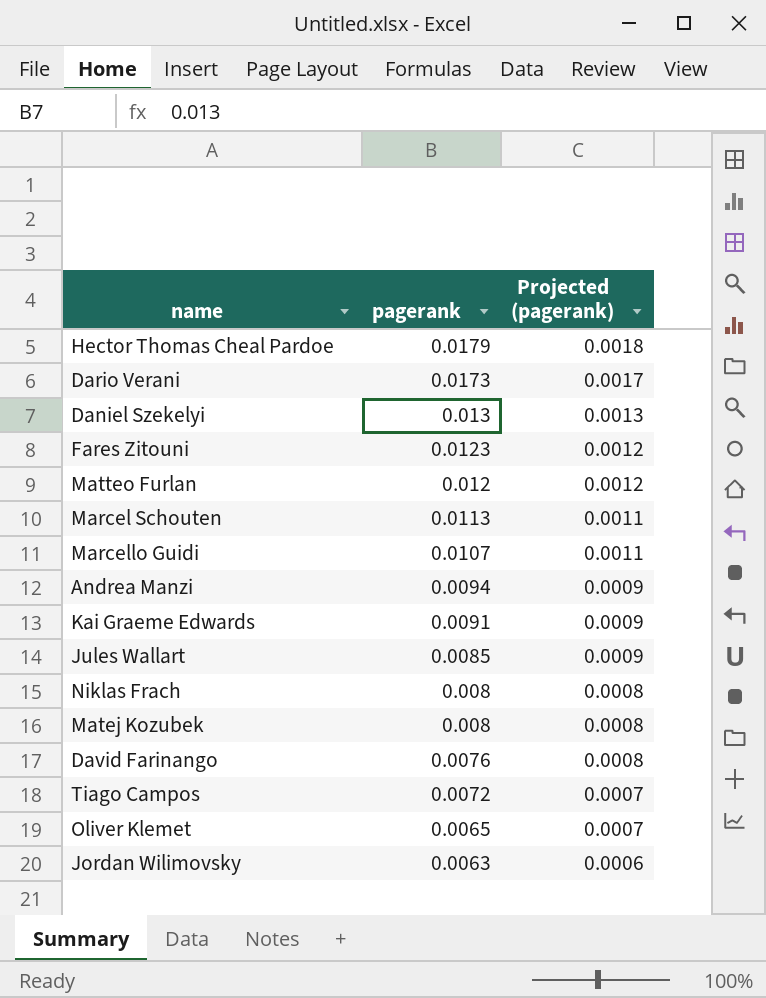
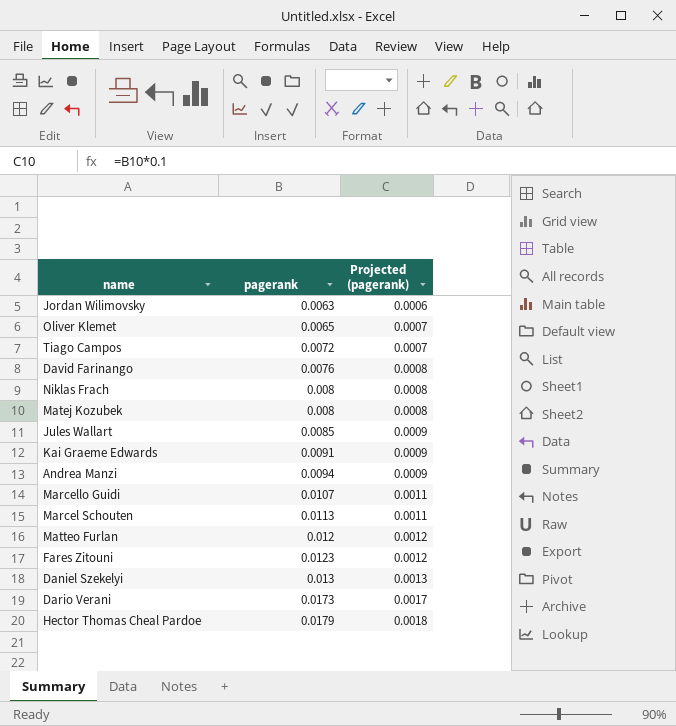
row order: pagerank descending -> pagerank ascending

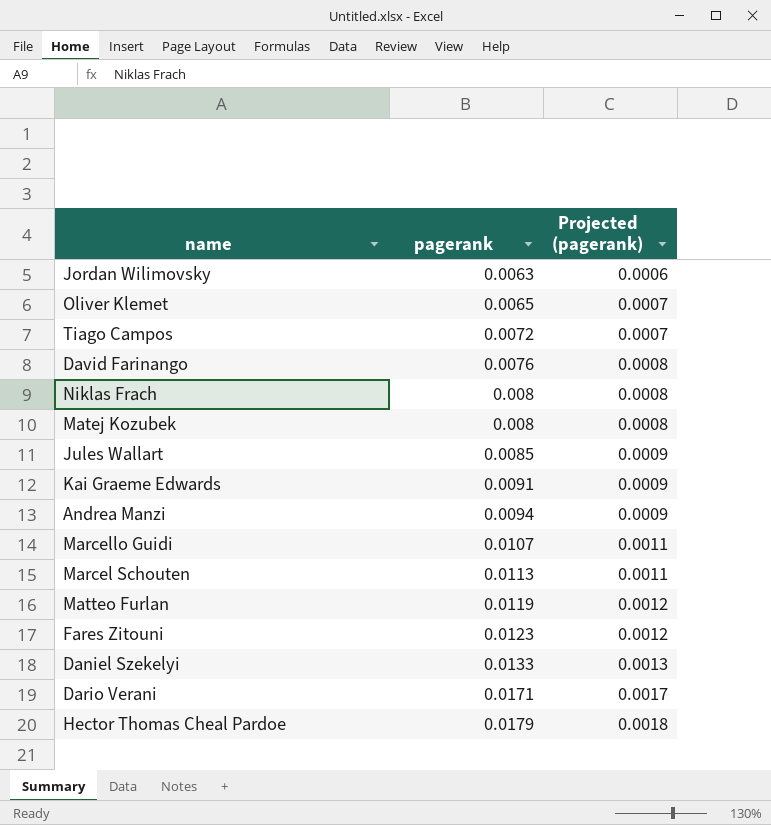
Matteo Furlan | pagerank: 0.012 -> 0.0119
Daniel Szekelyi | pagerank: 0.013 -> 0.0133
Dario Verani | pagerank: 0.0173 -> 0.0171

